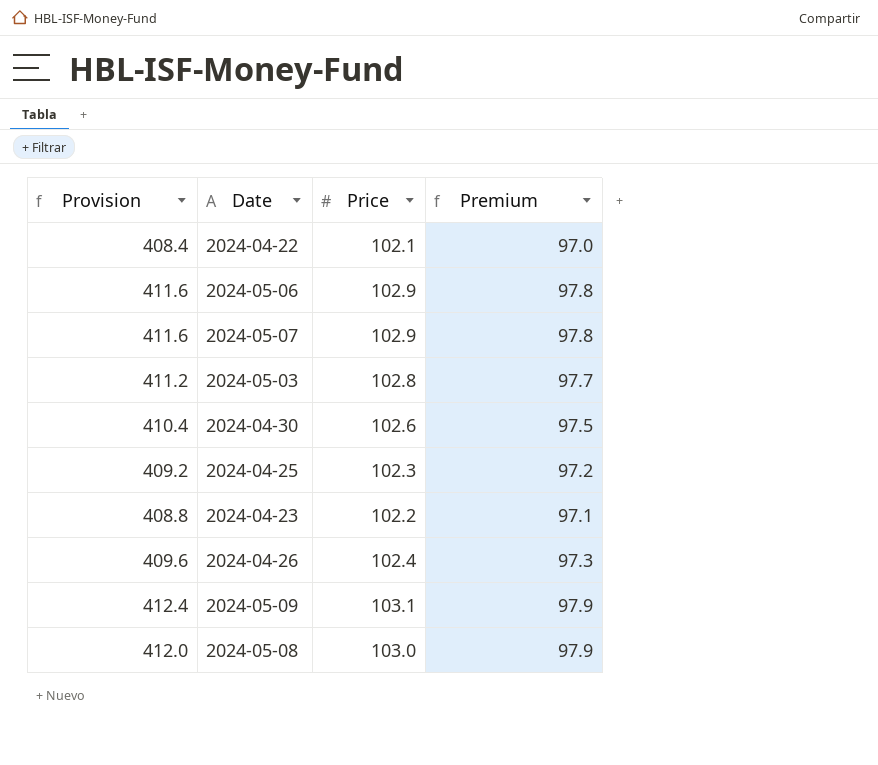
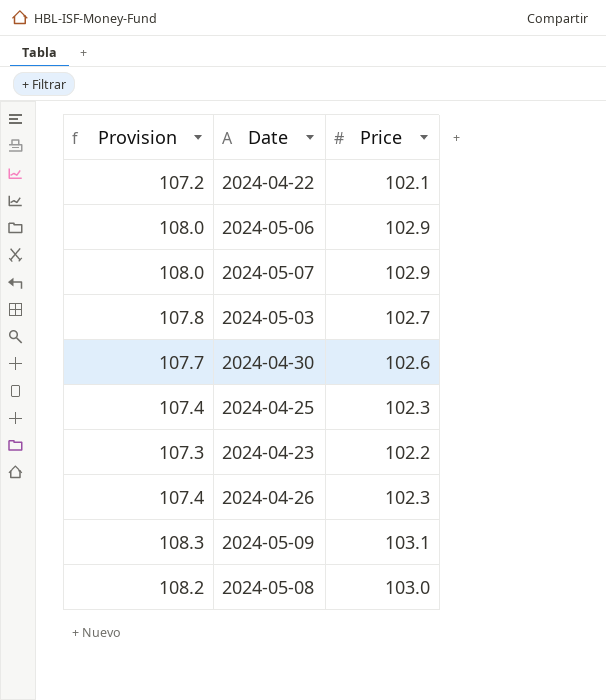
column Premium | formula: [Price] * 0.95 -> none
column Provision | formula: [Price] * 4 -> [Price] * 1.05
2024-05-03 | Price: 102.8 -> 102.7
2024-04-26 | Price: 102.4 -> 102.3

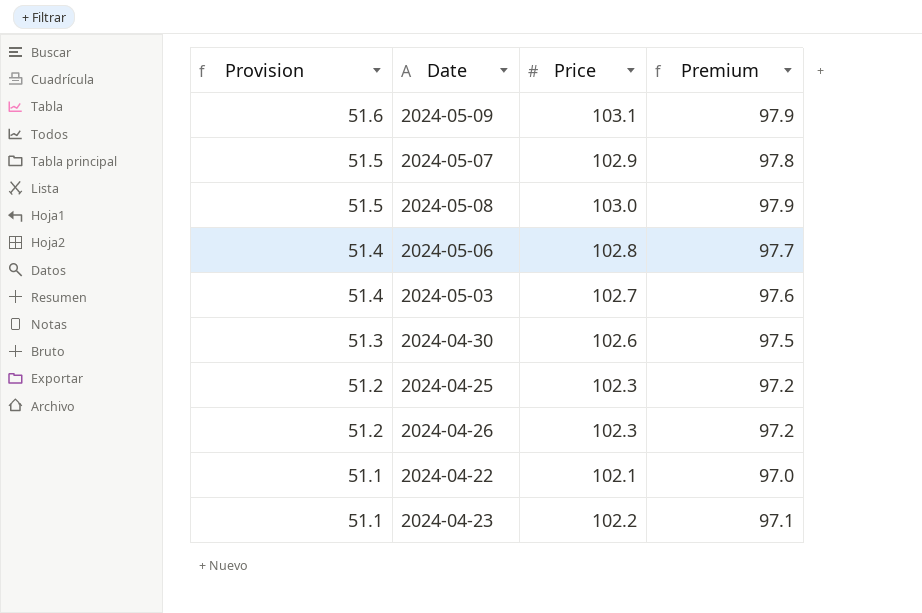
row order: none -> Provision descending
column Provision | formula: [Price] * 1.05 -> [Price] * 0.5
column Premium | formula: none -> [Price] * 0.95
2024-05-06 | Price: 102.9 -> 102.8

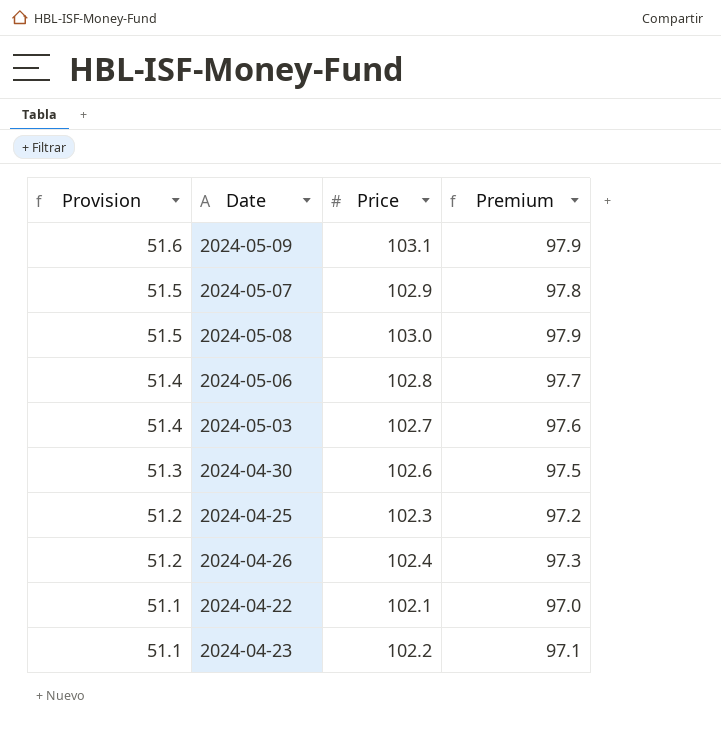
2024-04-26 | Price: 102.3 -> 102.4
2024-04-26 | Premium: 97.2 -> 97.3

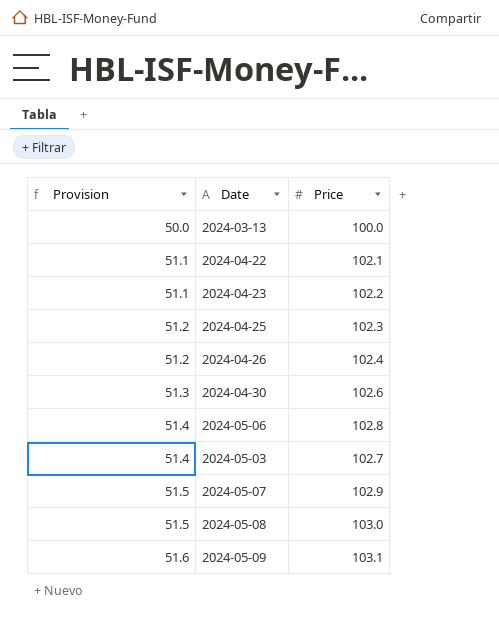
row order: Provision descending -> Provision ascending
column Premium | formula: [Price] * 0.95 -> none
row 2024-03-13: none -> 50.0 | 100.0

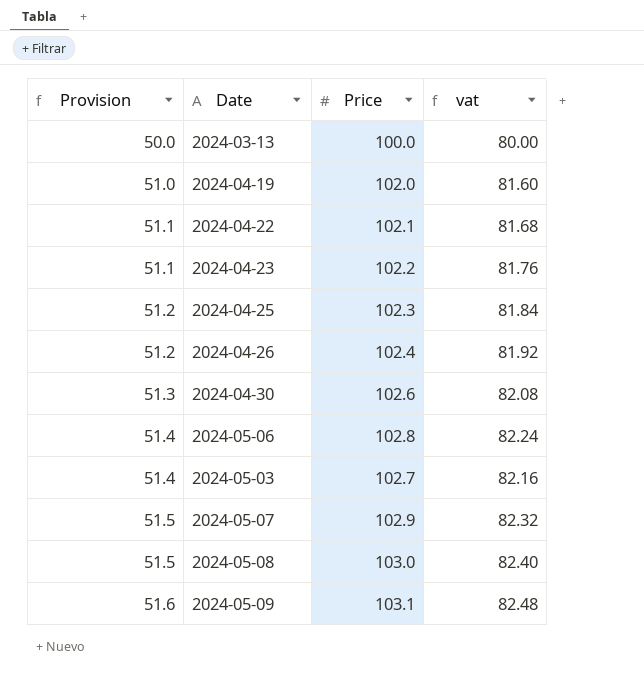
column vat | formula: none -> [Price] * 0.8
row 2024-04-19: none -> 51.0 | 102.0 | 81.60

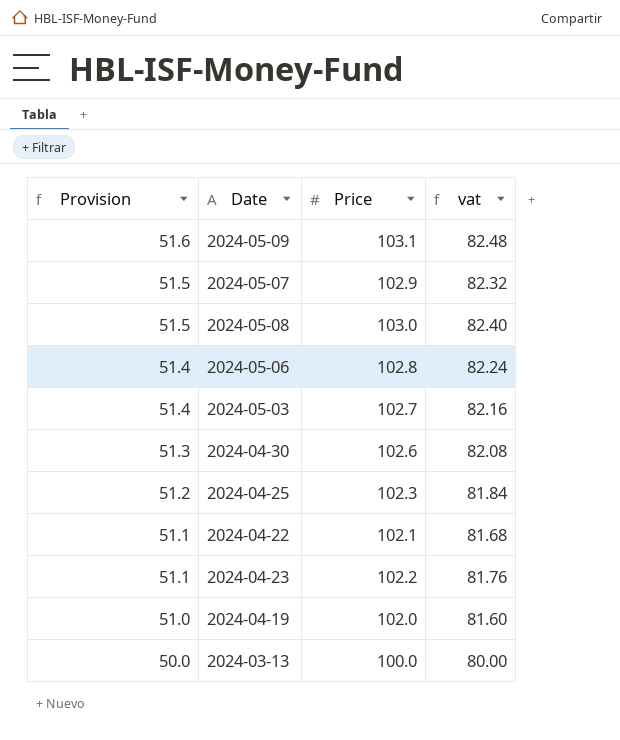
row order: Provision ascending -> Provision descending
row 2024-04-26: 51.2 | 102.4 | 81.92 -> none

